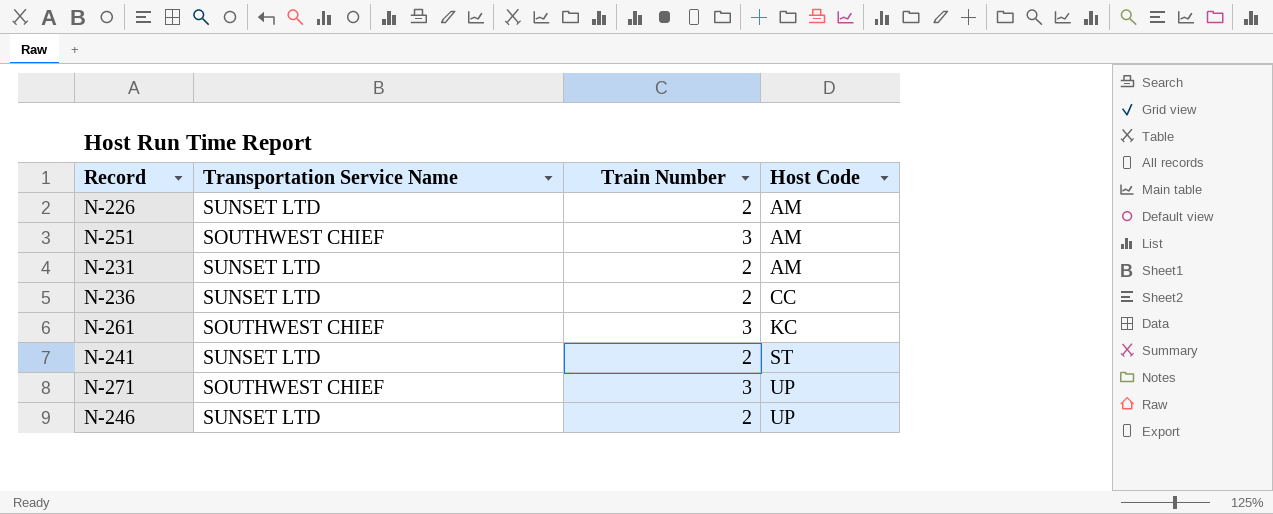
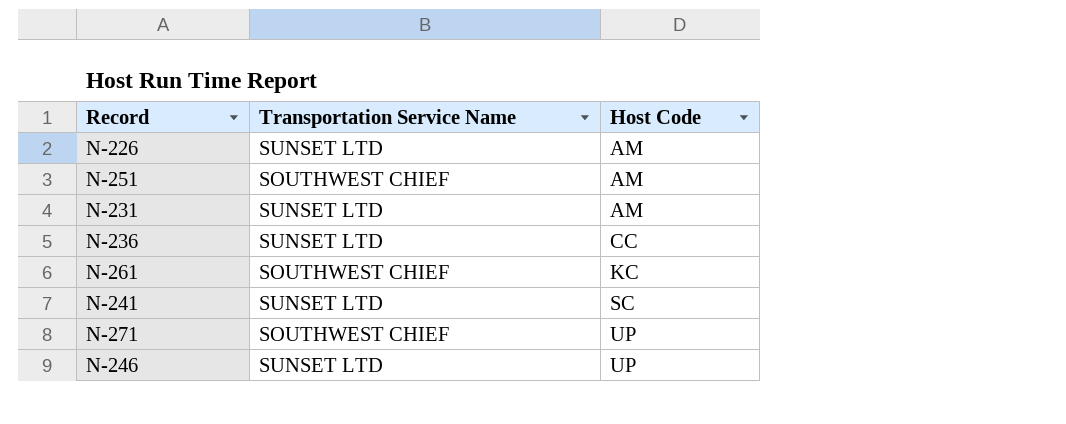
column Train Number | position: 3 -> none
N-241 | Host Code: ST -> SC

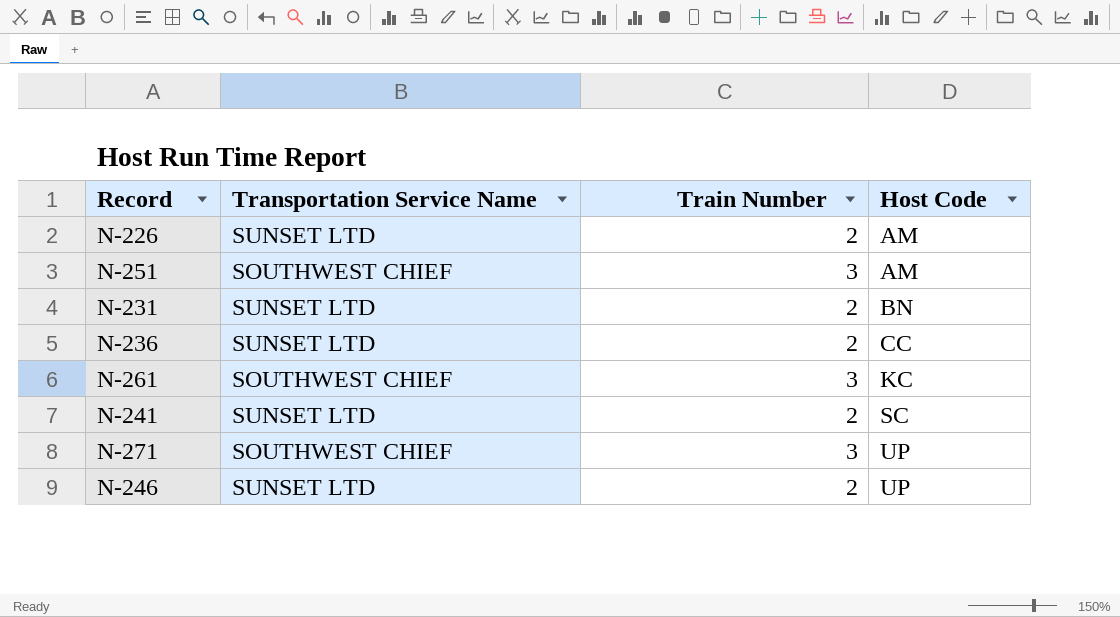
column Train Number | position: none -> 3
N-231 | Host Code: AM -> BN

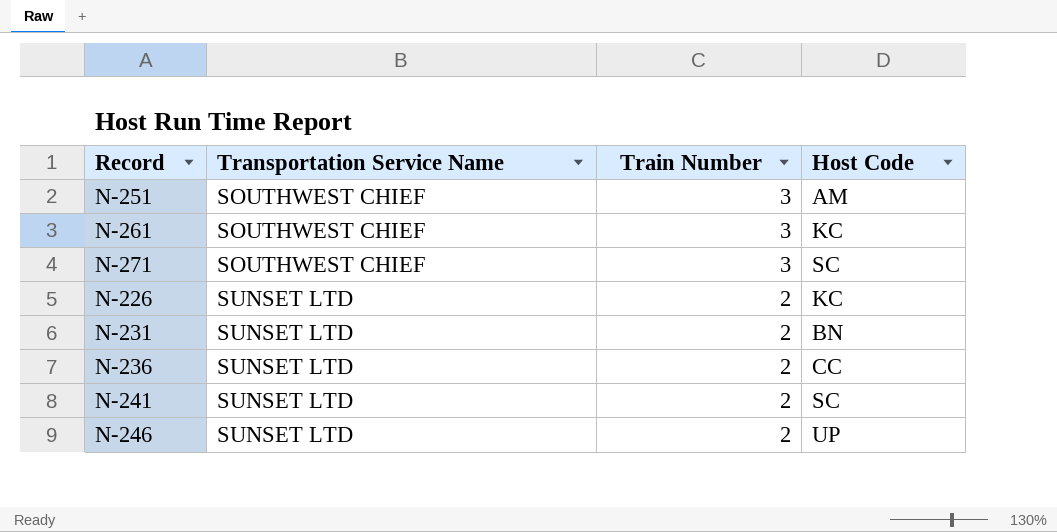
row order: Host Code ascending -> Transportation Service Name ascending
N-271 | Host Code: UP -> SC
N-226 | Host Code: AM -> KC

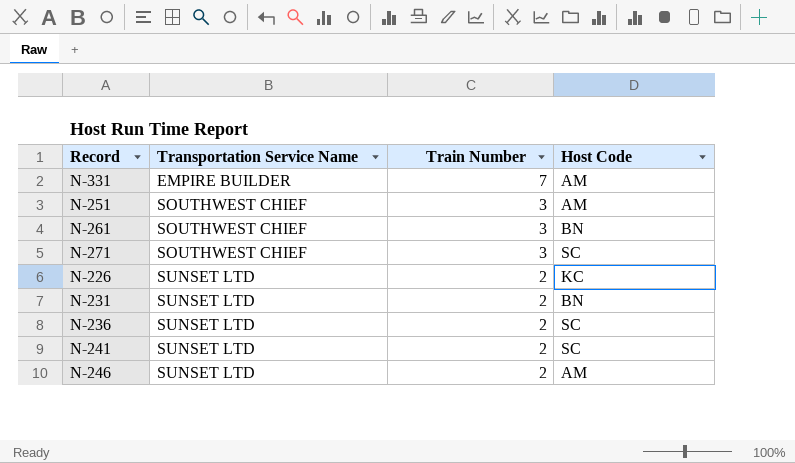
row N-331: none -> EMPIRE BUILDER | 7 | AM
N-261 | Host Code: KC -> BN
N-236 | Host Code: CC -> SC
N-246 | Host Code: UP -> AM

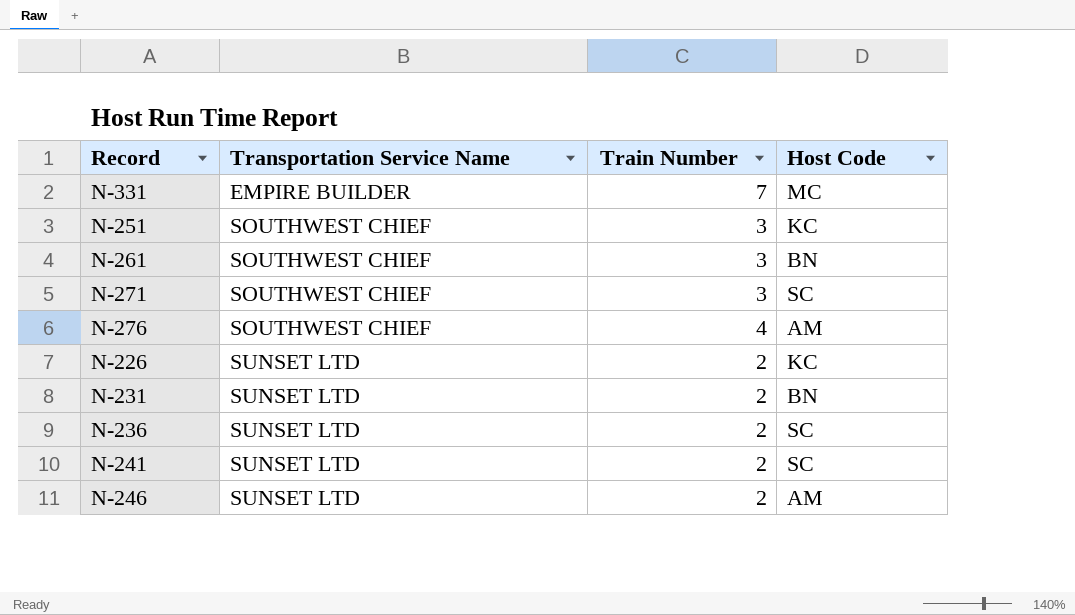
N-331 | Host Code: AM -> MC
N-251 | Host Code: AM -> KC
row N-276: none -> SOUTHWEST CHIEF | 4 | AM

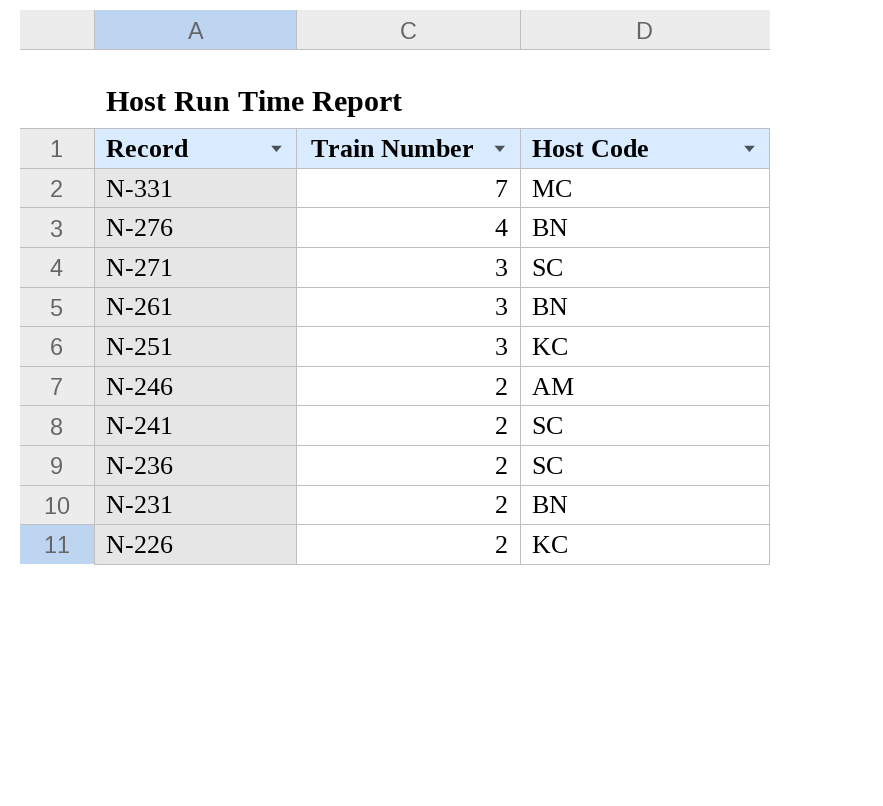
row order: Transportation Service Name ascending -> Record descending
column Transportation Service Name | position: 2 -> none
N-276 | Host Code: AM -> BN

